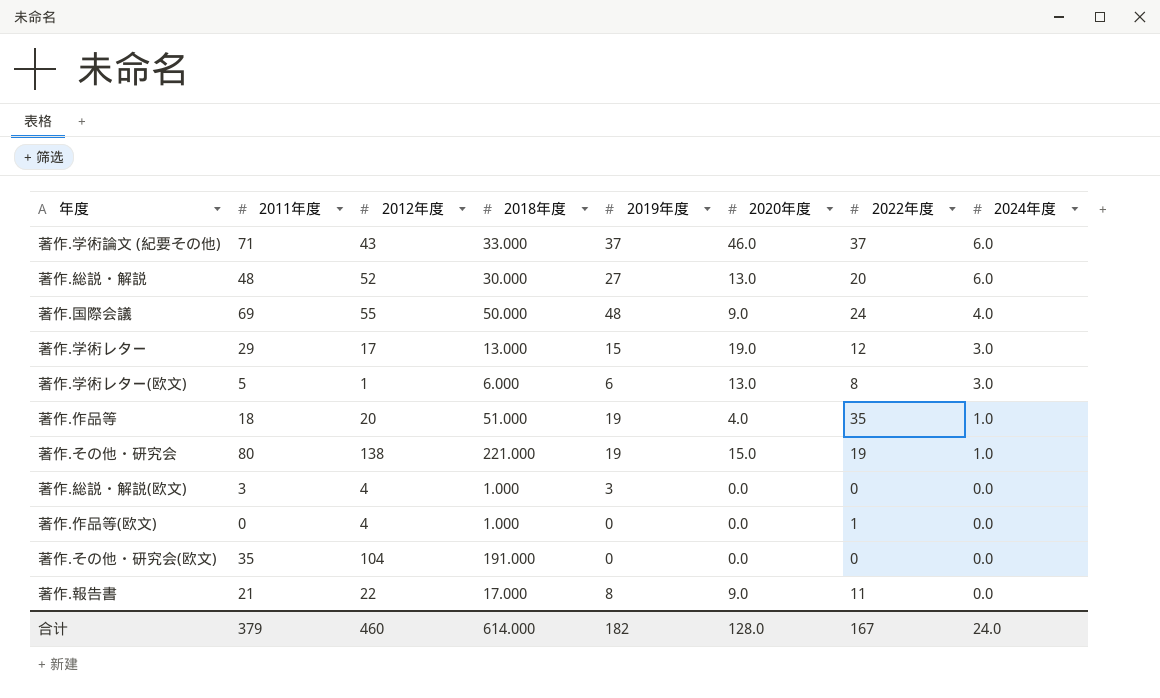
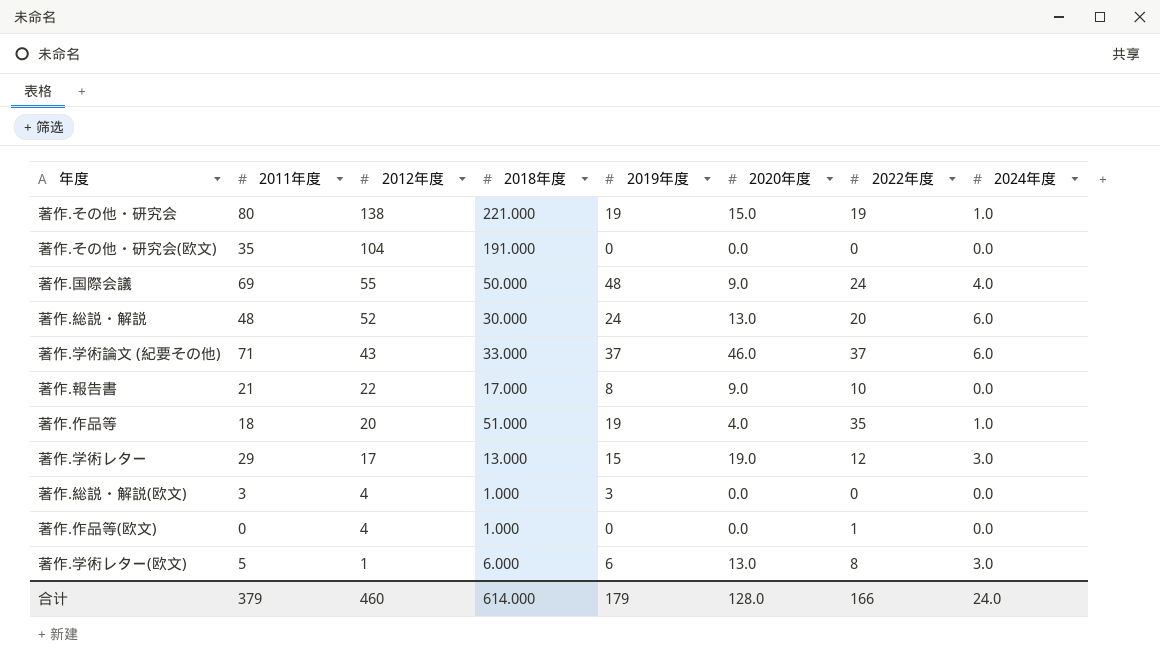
row order: 2024年度 descending -> 2012年度 descending
著作.総説・解説 | 2019年度: 27 -> 24
著作.報告書 | 2022年度: 11 -> 10
合计 | 2019年度: 182 -> 179
合计 | 2022年度: 167 -> 166

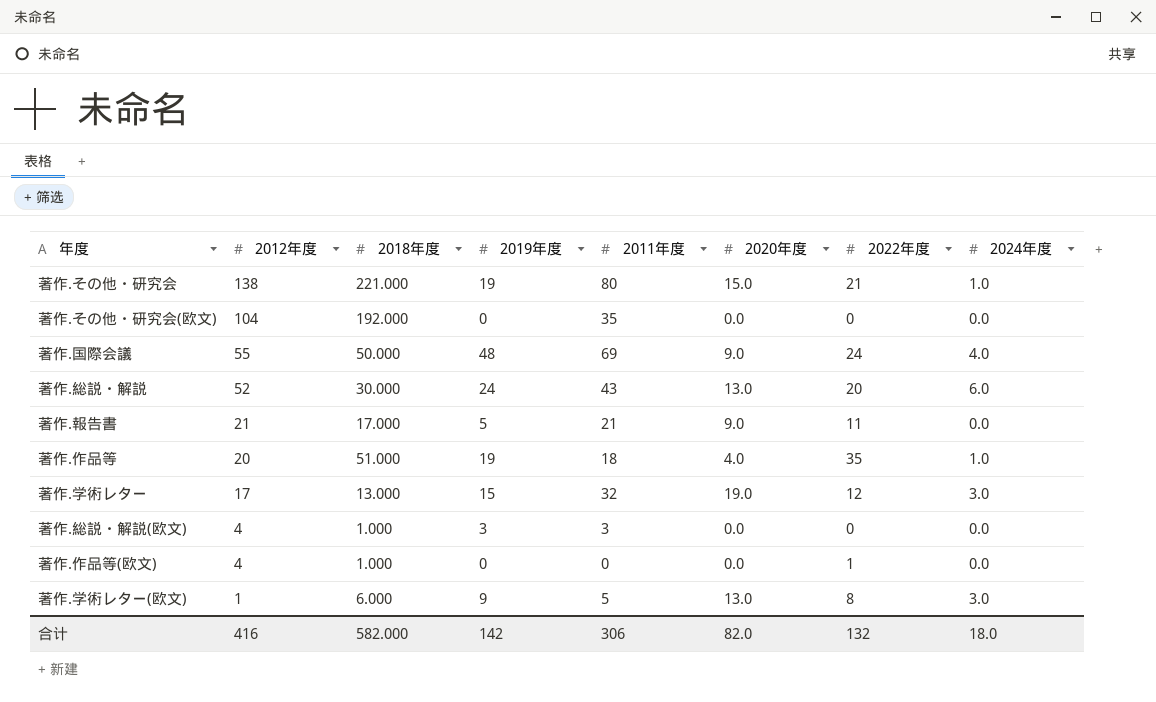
column 2011年度 | position: 2 -> 5
row 著作.学術論文 (紀要その他): 71 | 43 | 33.000 | 37 | 46.0 | 37 | 6.0 -> none
著作.その他・研究会 | 2022年度: 19 -> 21
著作.その他・研究会(欧文) | 2018年度: 191.000 -> 192.000
著作.総説・解説 | 2011年度: 48 -> 43
著作.報告書 | 2012年度: 22 -> 21
著作.報告書 | 2019年度: 8 -> 5
著作.報告書 | 2022年度: 10 -> 11
著作.学術レター | 2011年度: 29 -> 32
著作.学術レター(欧文) | 2019年度: 6 -> 9
合计 | 2012年度: 460 -> 416
合计 | 2018年度: 614.000 -> 582.000
合计 | 2019年度: 179 -> 142
合计 | 2011年度: 379 -> 306
合计 | 2020年度: 128.0 -> 82.0
合计 | 2022年度: 166 -> 132
合计 | 2024年度: 24.0 -> 18.0

